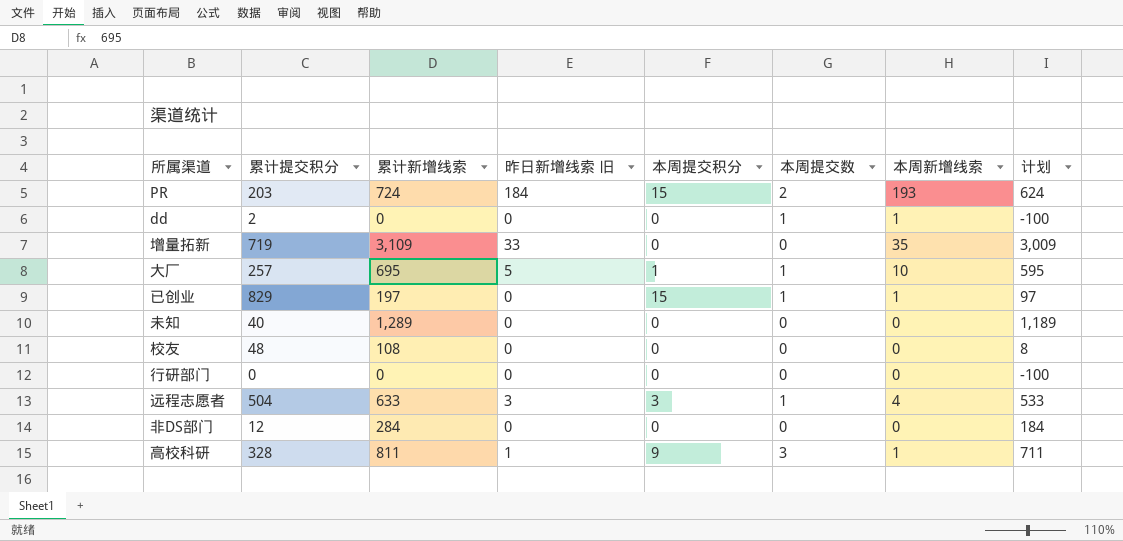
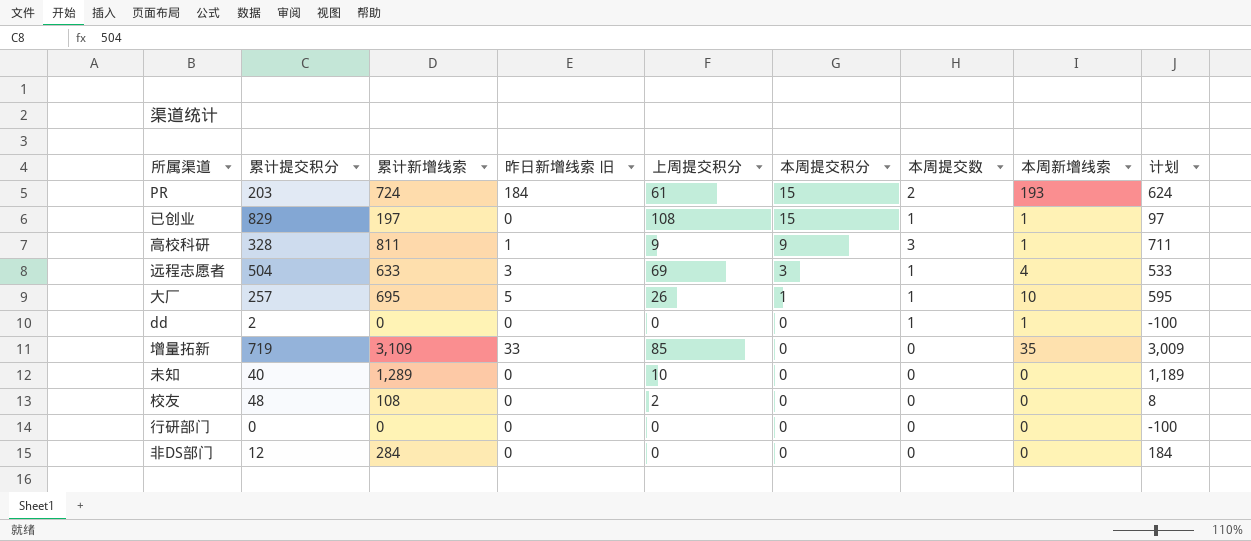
row order: none -> 本周提交积分 descending
column 上周提交积分 | position: none -> 5

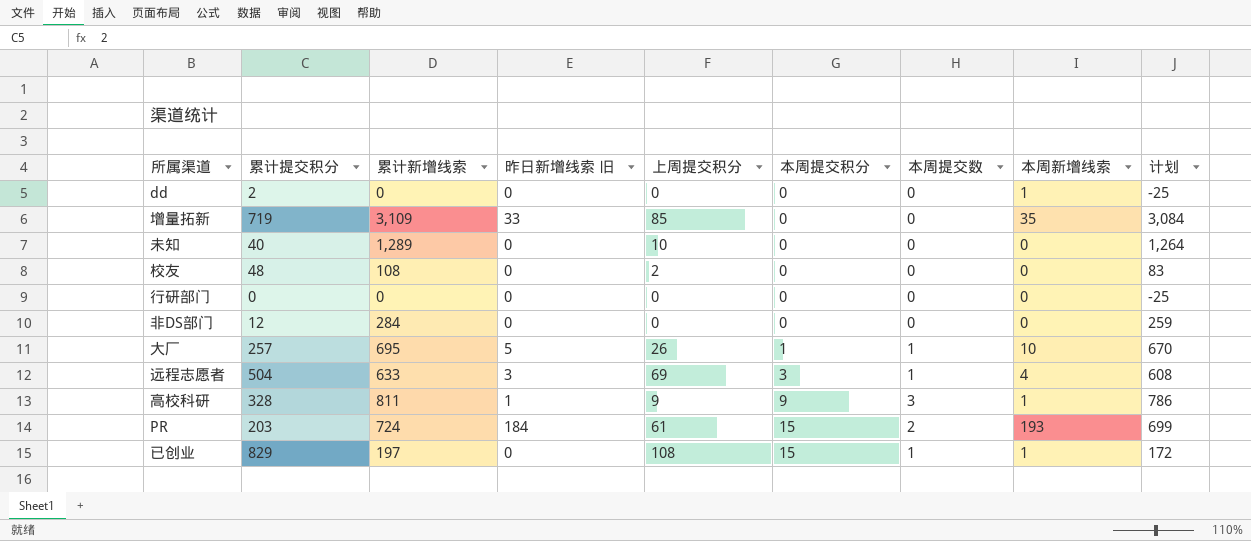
row order: 本周提交积分 descending -> 本周提交积分 ascending
column 计划 | formula: [累计新增线索] - 100 -> [累计新增线索] - 25
dd | 本周提交数: 1 -> 0

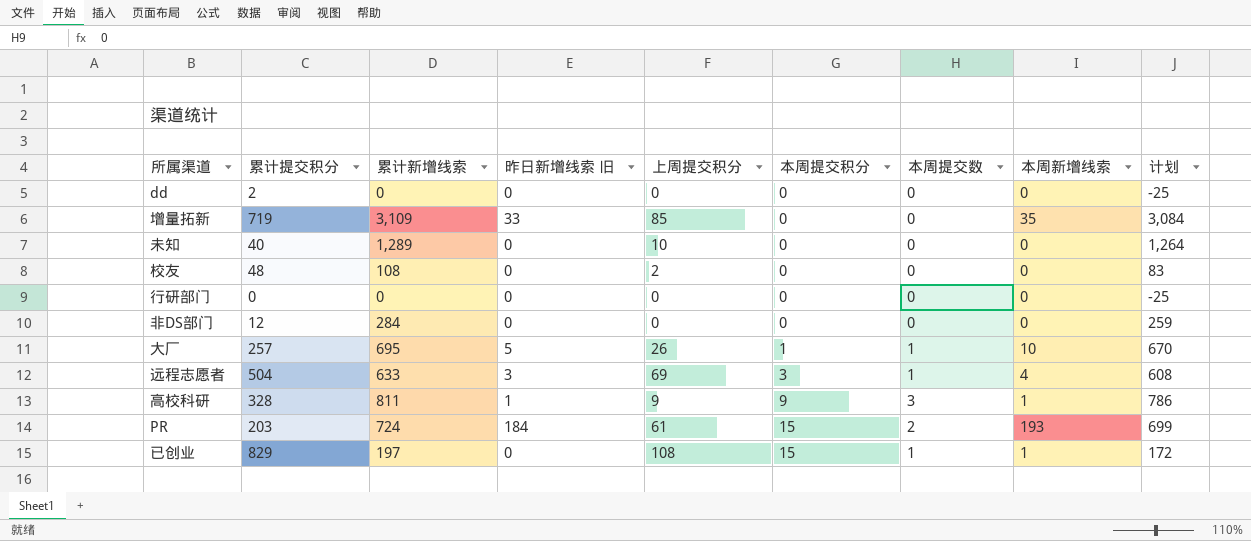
dd | 本周新增线索: 1 -> 0

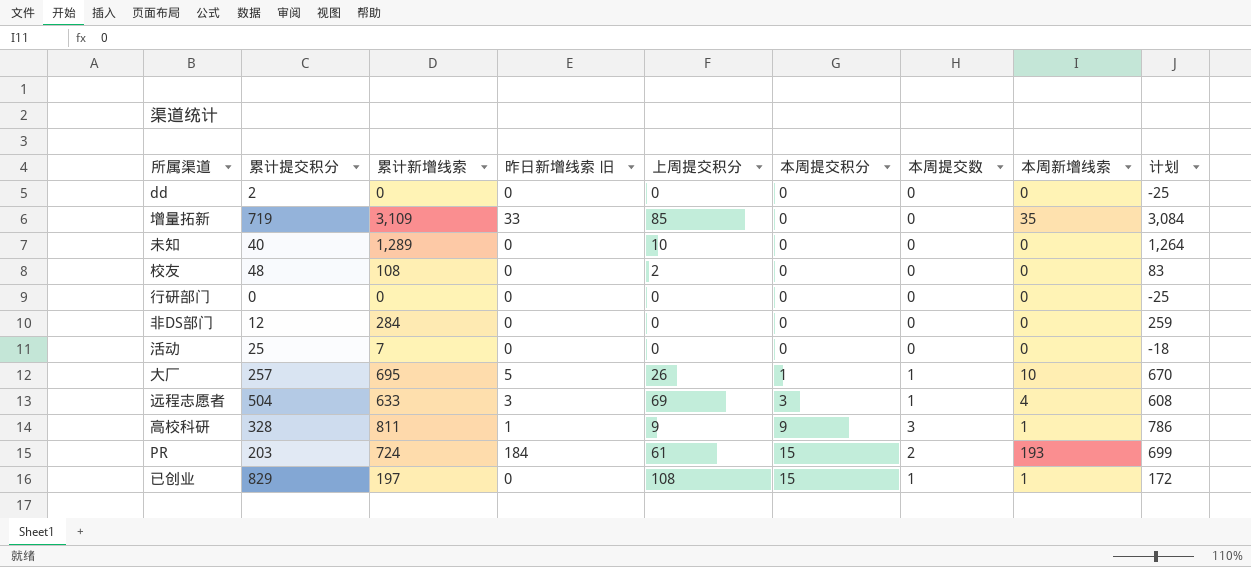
row 活动: none -> 25 | 7 | 0 | 0 | 0 | 0 | 0 | -18

